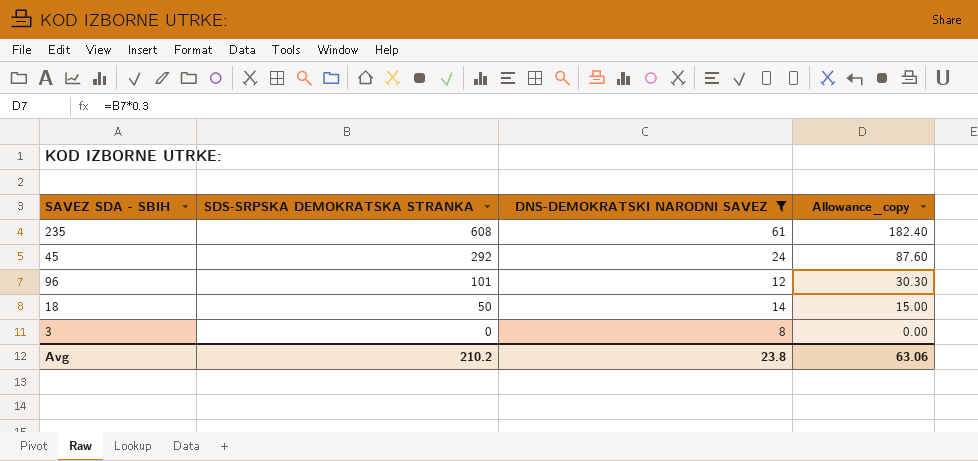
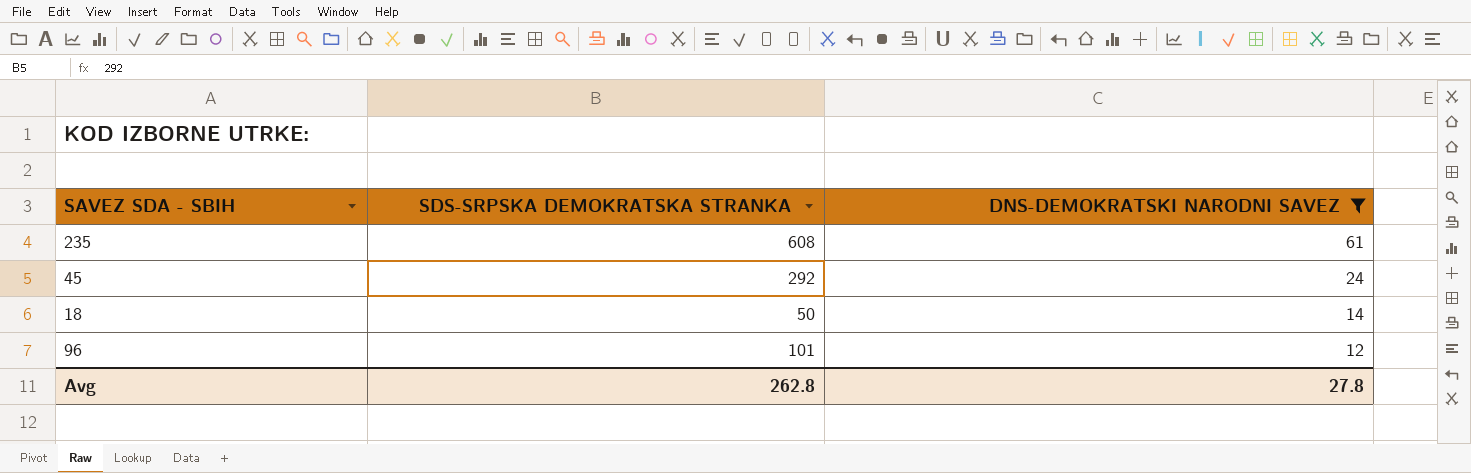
row order: SDS-SRPSKA DEMOKRATSKA STRANKA descending -> DNS-DEMOKRATSKI NARODNI SAVEZ descending
column Allowance_copy | formula: [SDS-SRPSKA DEMOKRATSKA STRANKA] * 0.3 -> none
row 3: 0 | 8 | 0.00 -> none
Avg | SDS-SRPSKA DEMOKRATSKA STRANKA: 210.2 -> 262.8
Avg | DNS-DEMOKRATSKI NARODNI SAVEZ: 23.8 -> 27.8

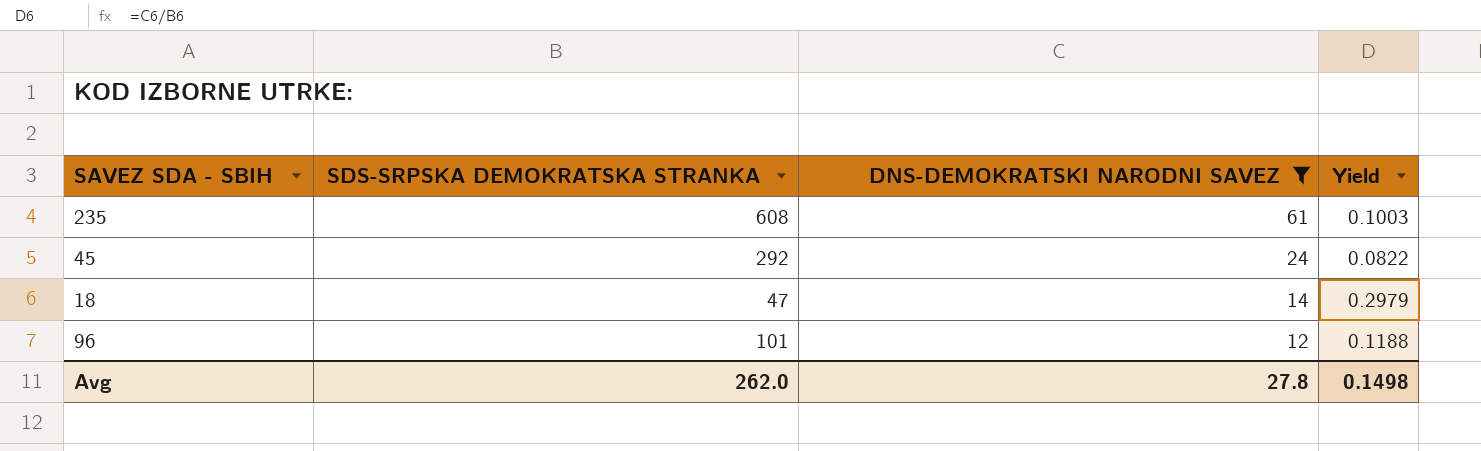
column Yield | formula: none -> [DNS-DEMOKRATSKI NARODNI SAVEZ] / [SDS-SRPSKA DEMOKRATSKA STRANKA]
18 | SDS-SRPSKA DEMOKRATSKA STRANKA: 50 -> 47
Avg | SDS-SRPSKA DEMOKRATSKA STRANKA: 262.8 -> 262.0

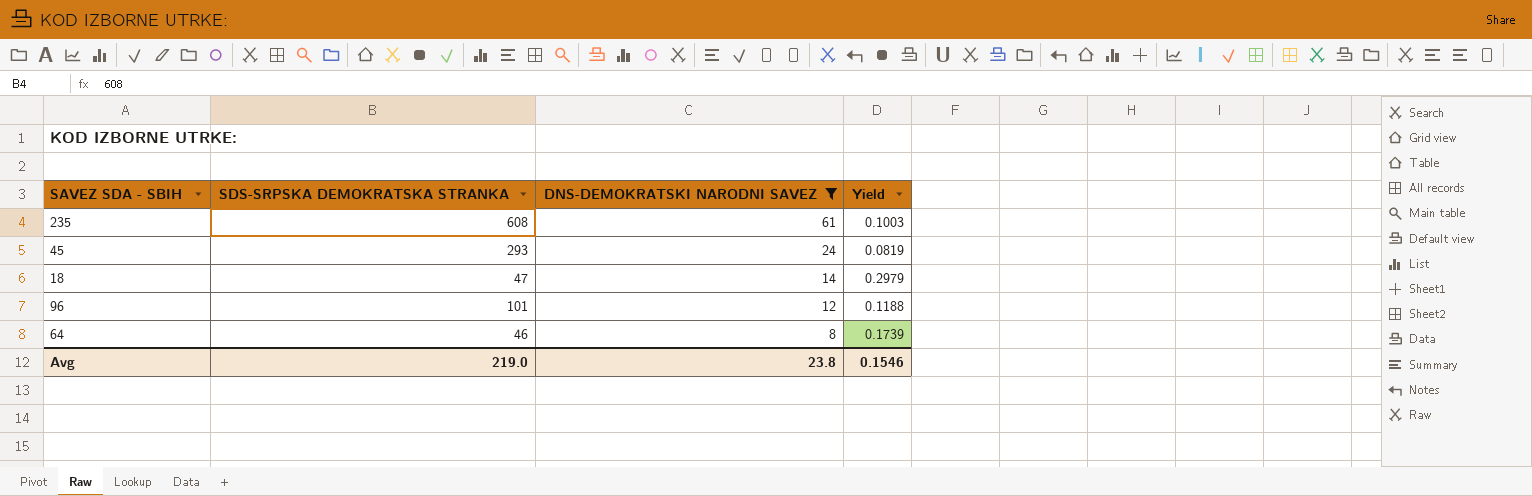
45 | SDS-SRPSKA DEMOKRATSKA STRANKA: 292 -> 293
45 | Yield: 0.0822 -> 0.0819
row 64: none -> 46 | 8 | 0.1739
Avg | SDS-SRPSKA DEMOKRATSKA STRANKA: 262.0 -> 219.0
Avg | DNS-DEMOKRATSKI NARODNI SAVEZ: 27.8 -> 23.8
Avg | Yield: 0.1498 -> 0.1546

